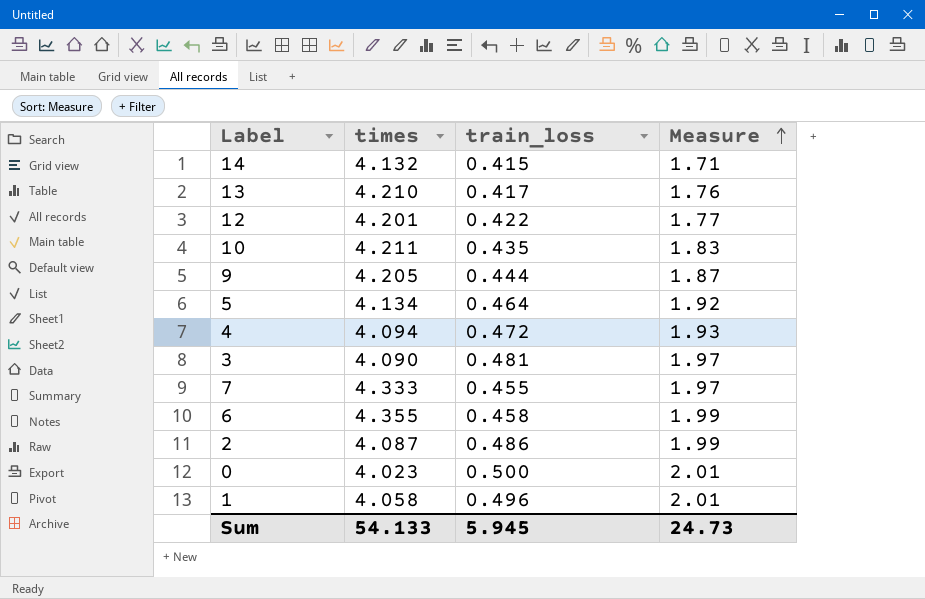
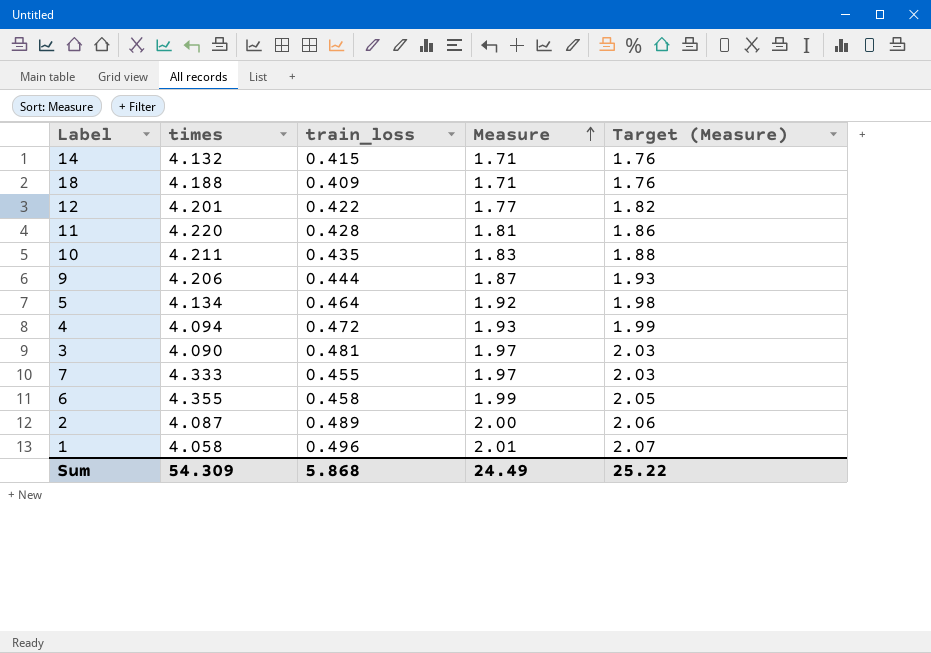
column Target (Measure) | formula: none -> [Measure] * 1.03
row 13: 4.210 | 0.417 | 1.76 -> none
row 0: 4.023 | 0.500 | 2.01 -> none
row 18: none -> 4.188 | 0.409 | 1.71 | 1.76
row 11: none -> 4.220 | 0.428 | 1.81 | 1.86
9 | times: 4.205 -> 4.206
2 | train_loss: 0.486 -> 0.489
2 | Measure: 1.99 -> 2.00
Sum | times: 54.133 -> 54.309
Sum | train_loss: 5.945 -> 5.868
Sum | Measure: 24.73 -> 24.49

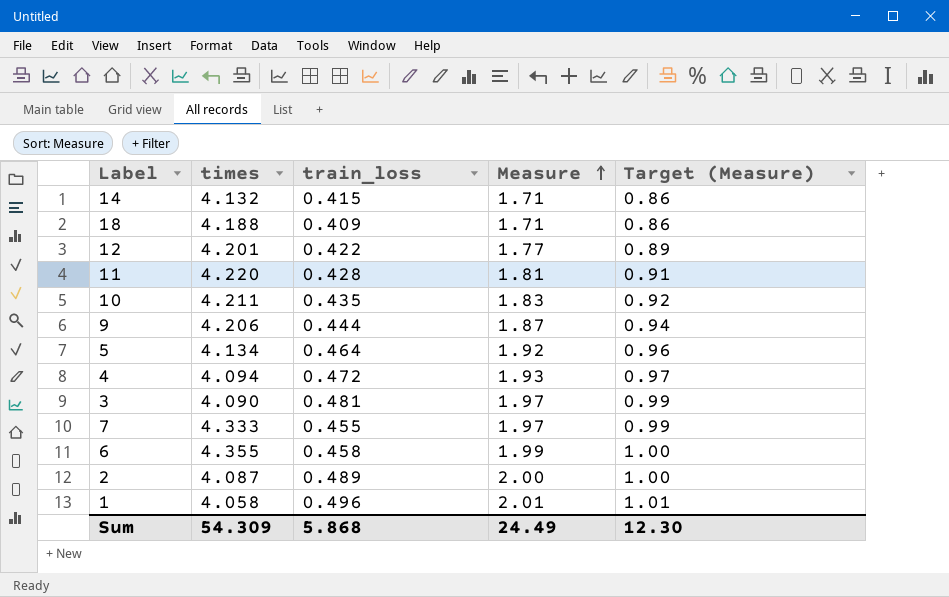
column Target (Measure) | formula: [Measure] * 1.03 -> [Measure] * 0.5
Sum | Target (Measure): 25.22 -> 12.30

